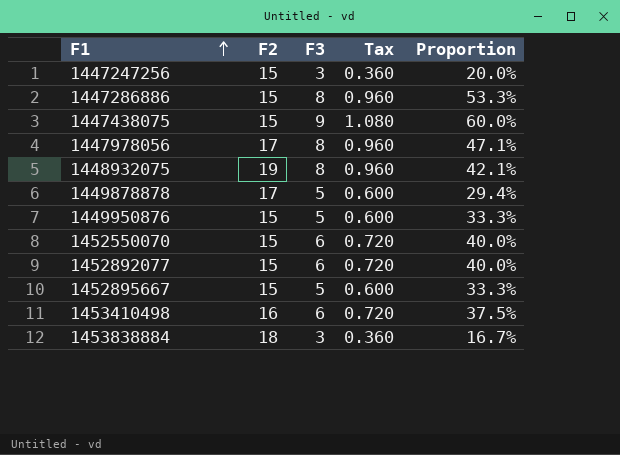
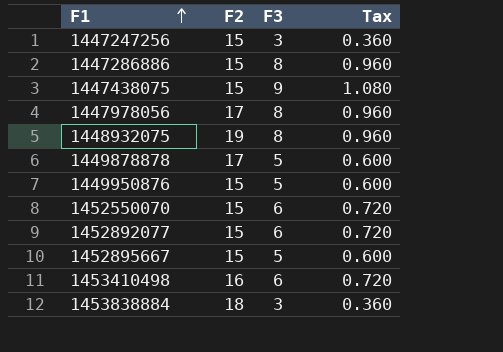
column Proportion | formula: [F3] / [F2] -> none

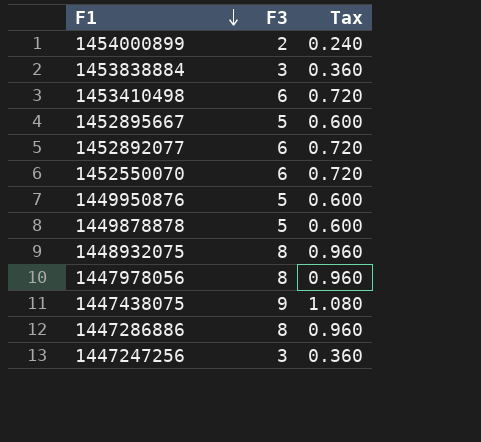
row order: F1 ascending -> F1 descending
column F2 | position: 2 -> none
row 1454000899: none -> 2 | 0.240

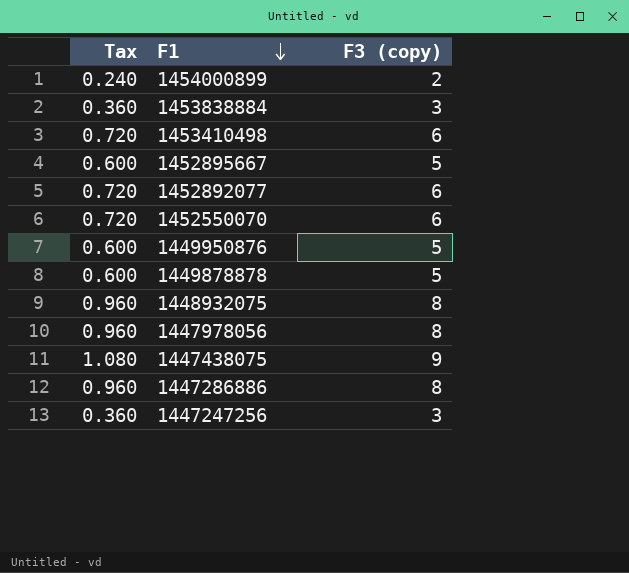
column Tax | position: 3 -> 1
column name: F3 -> F3 (copy)

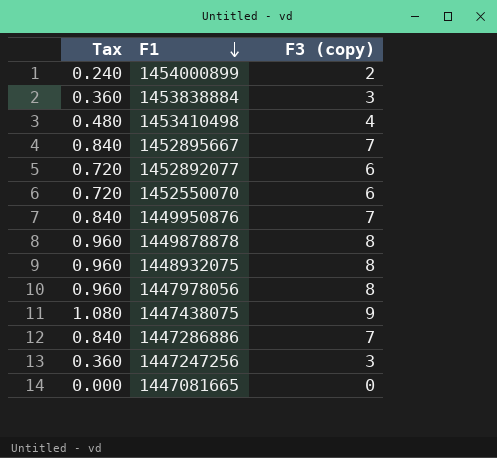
1453410498 | Tax: 0.720 -> 0.480
1453410498 | F3 (copy): 6 -> 4
1452895667 | Tax: 0.600 -> 0.840
1452895667 | F3 (copy): 5 -> 7
1449950876 | Tax: 0.600 -> 0.840
1449950876 | F3 (copy): 5 -> 7
1449878878 | Tax: 0.600 -> 0.960
1449878878 | F3 (copy): 5 -> 8
1447286886 | Tax: 0.960 -> 0.840
1447286886 | F3 (copy): 8 -> 7
row 1447081665: none -> 0.000 | 0

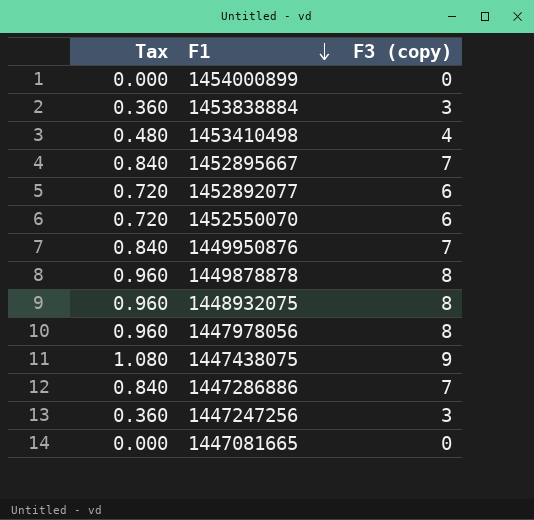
1454000899 | Tax: 0.240 -> 0.000
1454000899 | F3 (copy): 2 -> 0

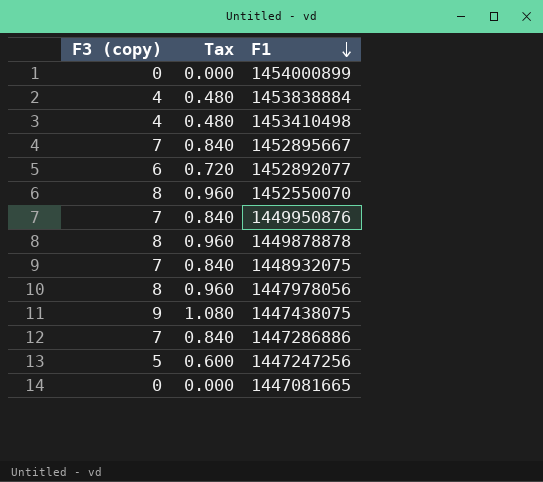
column F3 (copy) | position: 3 -> 1
1453838884 | F3 (copy): 3 -> 4
1453838884 | Tax: 0.360 -> 0.480
1452550070 | F3 (copy): 6 -> 8
1452550070 | Tax: 0.720 -> 0.960
1448932075 | F3 (copy): 8 -> 7
1448932075 | Tax: 0.960 -> 0.840
1447247256 | F3 (copy): 3 -> 5
1447247256 | Tax: 0.360 -> 0.600

